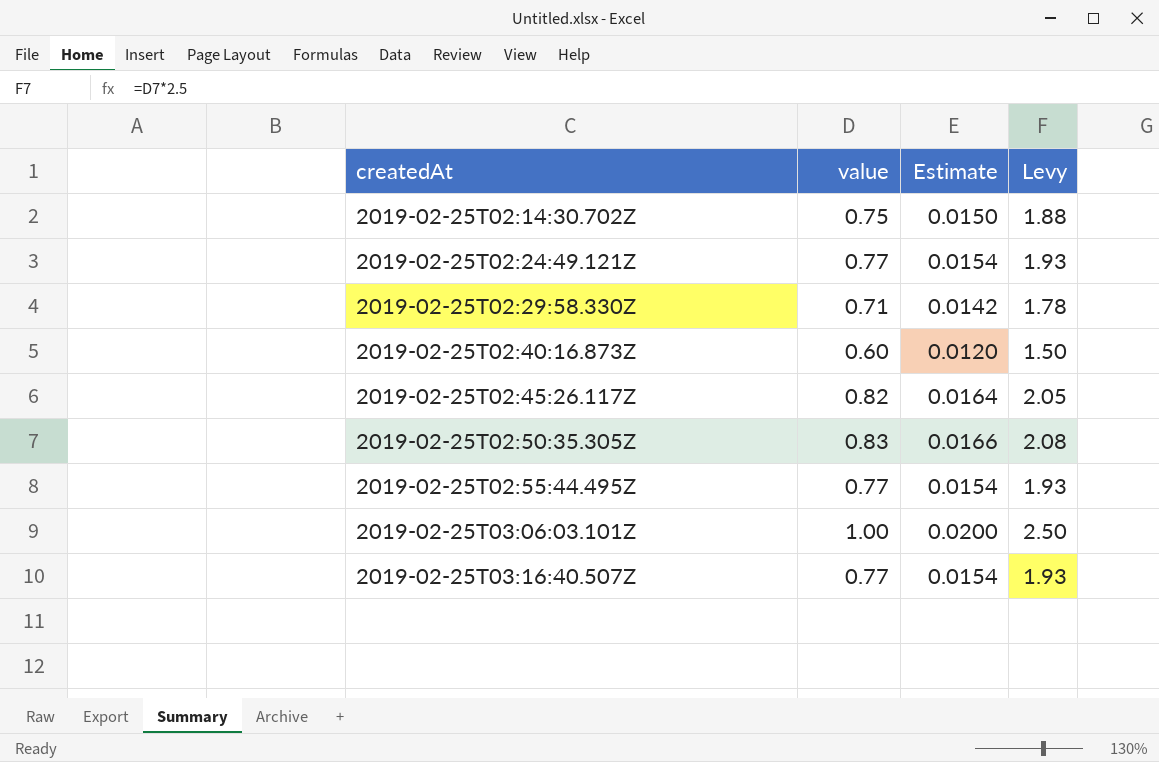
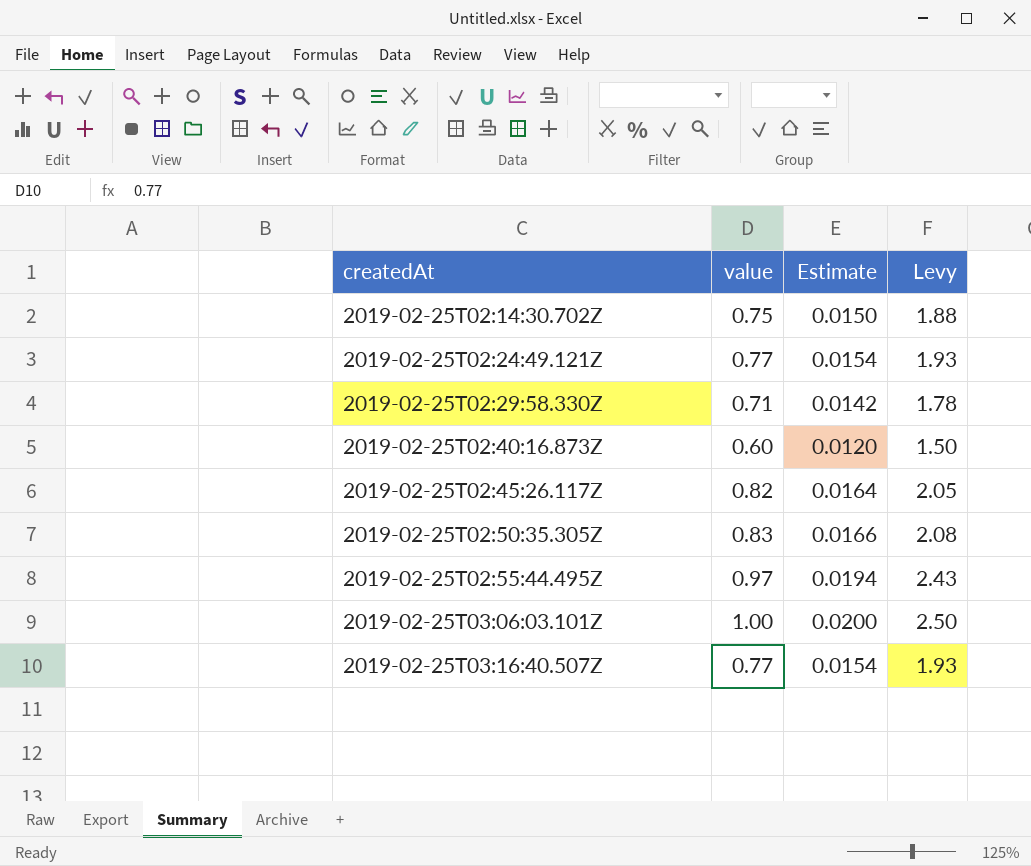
2019-02-25T02:55:44.495Z | value: 0.77 -> 0.97
2019-02-25T02:55:44.495Z | Estimate: 0.0154 -> 0.0194
2019-02-25T02:55:44.495Z | Levy: 1.93 -> 2.43

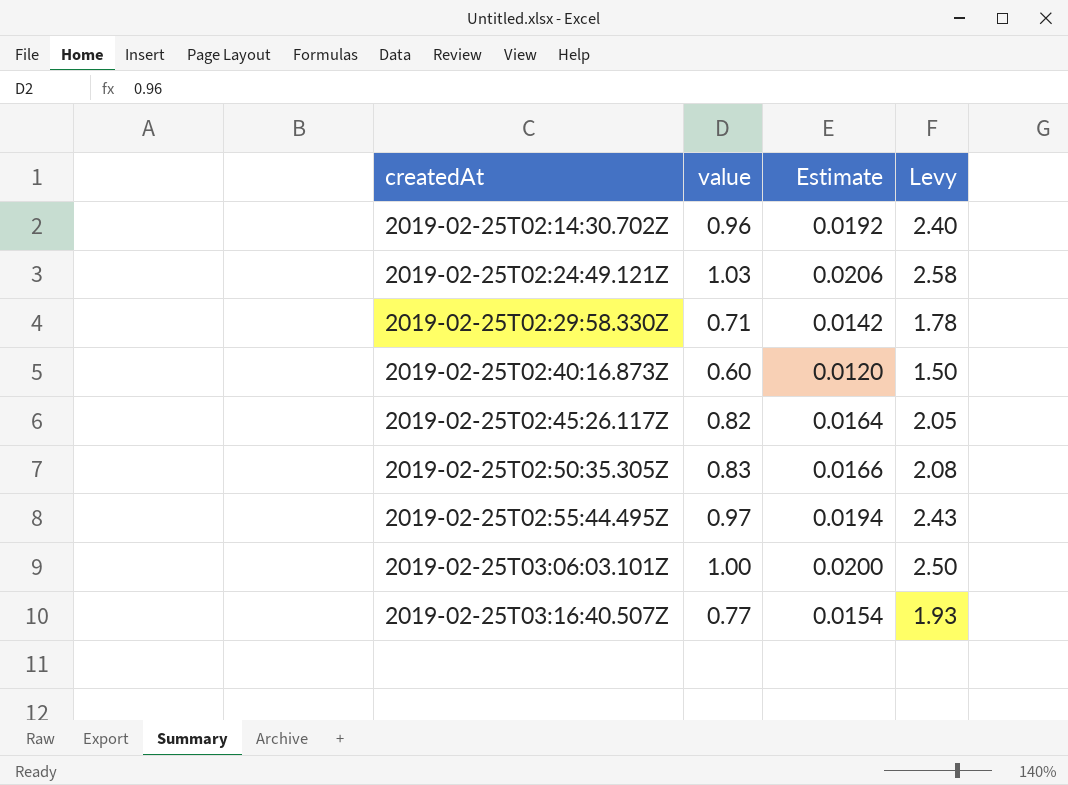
2019-02-25T02:14:30.702Z | value: 0.75 -> 0.96
2019-02-25T02:14:30.702Z | Estimate: 0.0150 -> 0.0192
2019-02-25T02:14:30.702Z | Levy: 1.88 -> 2.40
2019-02-25T02:24:49.121Z | value: 0.77 -> 1.03
2019-02-25T02:24:49.121Z | Estimate: 0.0154 -> 0.0206
2019-02-25T02:24:49.121Z | Levy: 1.93 -> 2.58

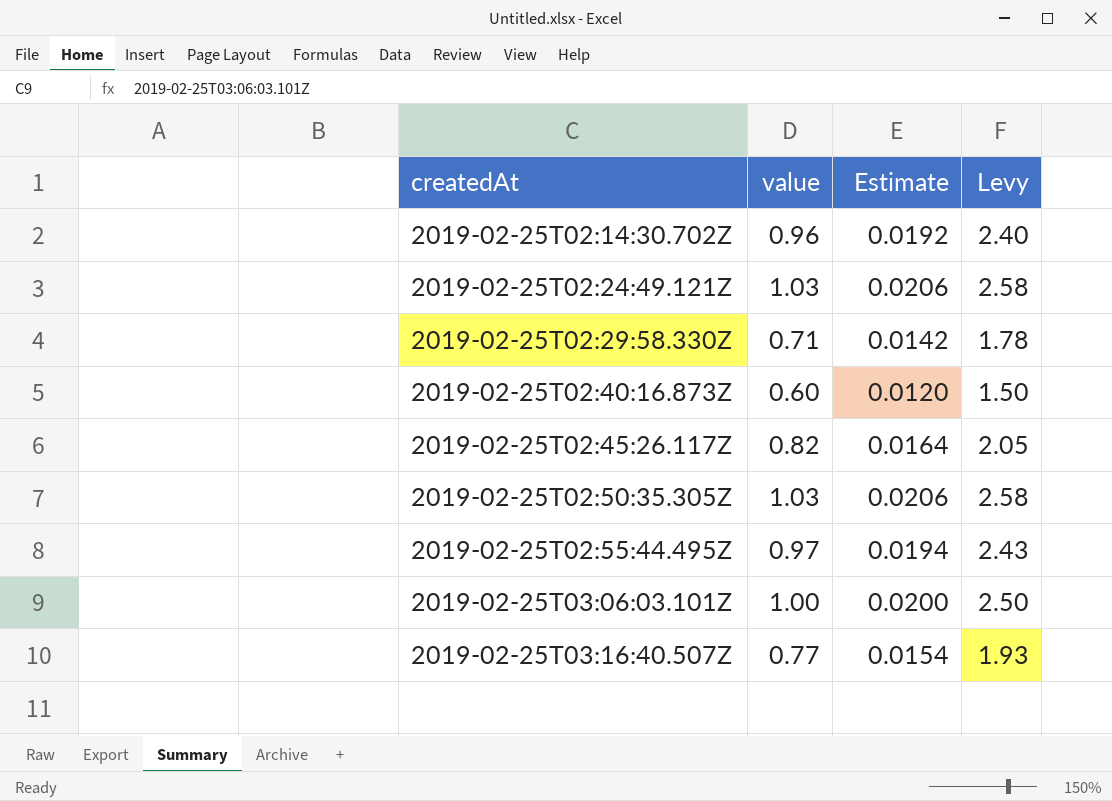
2019-02-25T02:50:35.305Z | value: 0.83 -> 1.03
2019-02-25T02:50:35.305Z | Estimate: 0.0166 -> 0.0206
2019-02-25T02:50:35.305Z | Levy: 2.08 -> 2.58

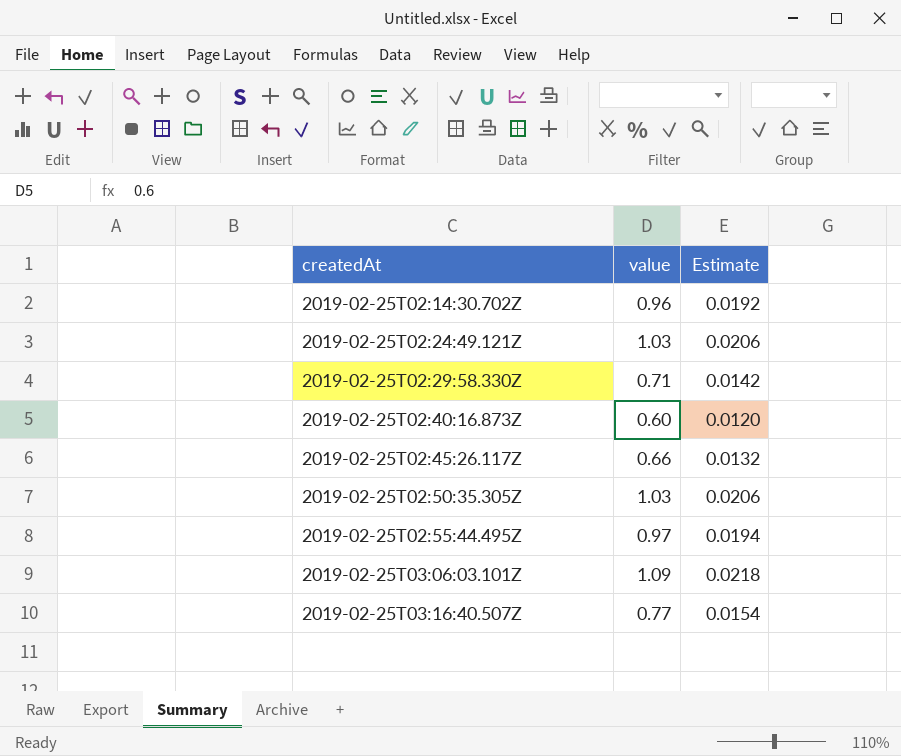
column Levy | formula: [value] * 2.5 -> none
2019-02-25T02:45:26.117Z | value: 0.82 -> 0.66
2019-02-25T02:45:26.117Z | Estimate: 0.0164 -> 0.0132
2019-02-25T03:06:03.101Z | value: 1.00 -> 1.09
2019-02-25T03:06:03.101Z | Estimate: 0.0200 -> 0.0218

